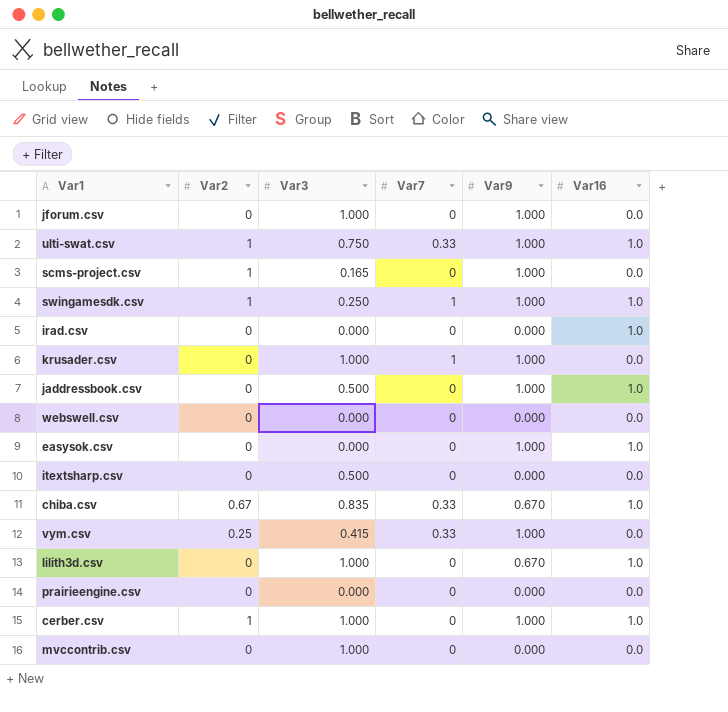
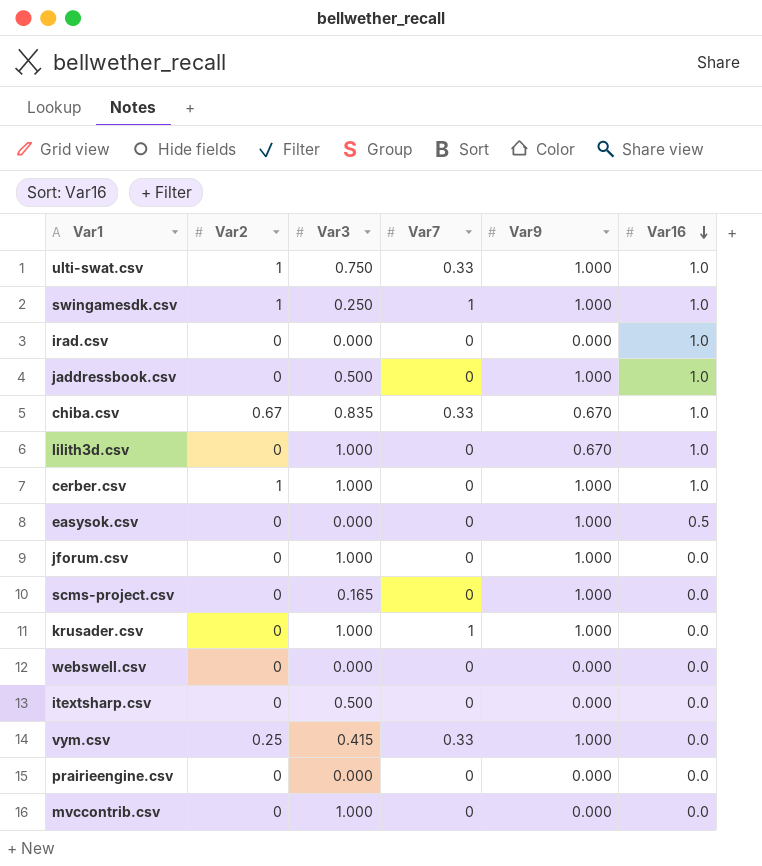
row order: none -> Var16 descending
easysok.csv | Var16: 1.0 -> 0.5
scms-project.csv | Var2: 1 -> 0

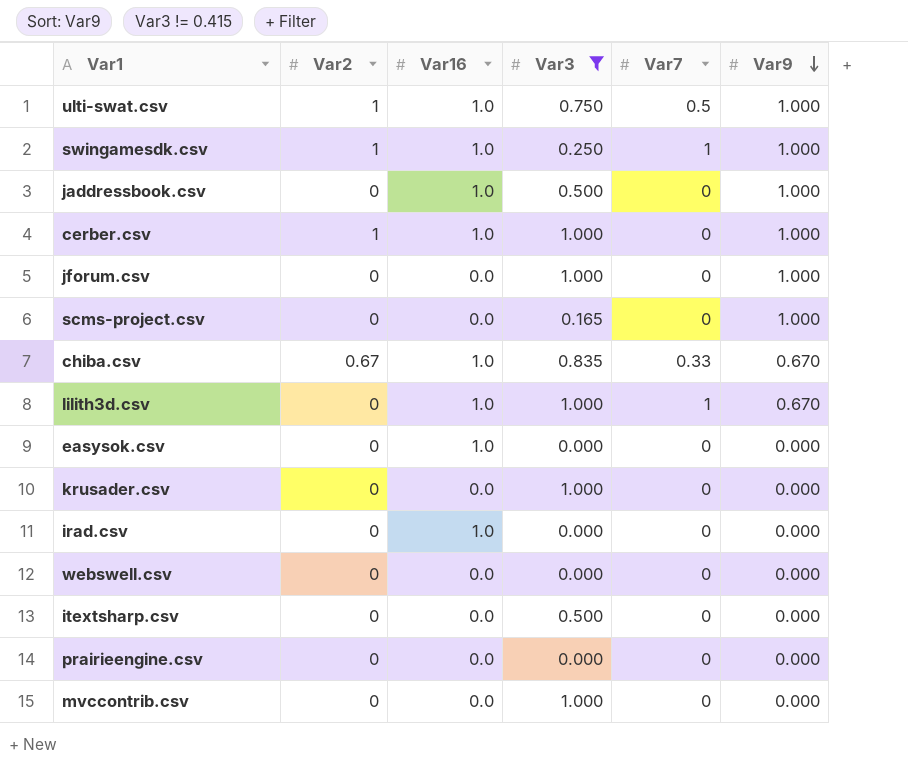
filter: none -> Var3 != 0.415
row order: Var16 descending -> Var9 descending
column Var16 | position: 6 -> 3
ulti-swat.csv | Var7: 0.33 -> 0.5
lilith3d.csv | Var7: 0 -> 1
easysok.csv | Var16: 0.5 -> 1.0
easysok.csv | Var9: 1.000 -> 0.000
krusader.csv | Var7: 1 -> 0
krusader.csv | Var9: 1.000 -> 0.000

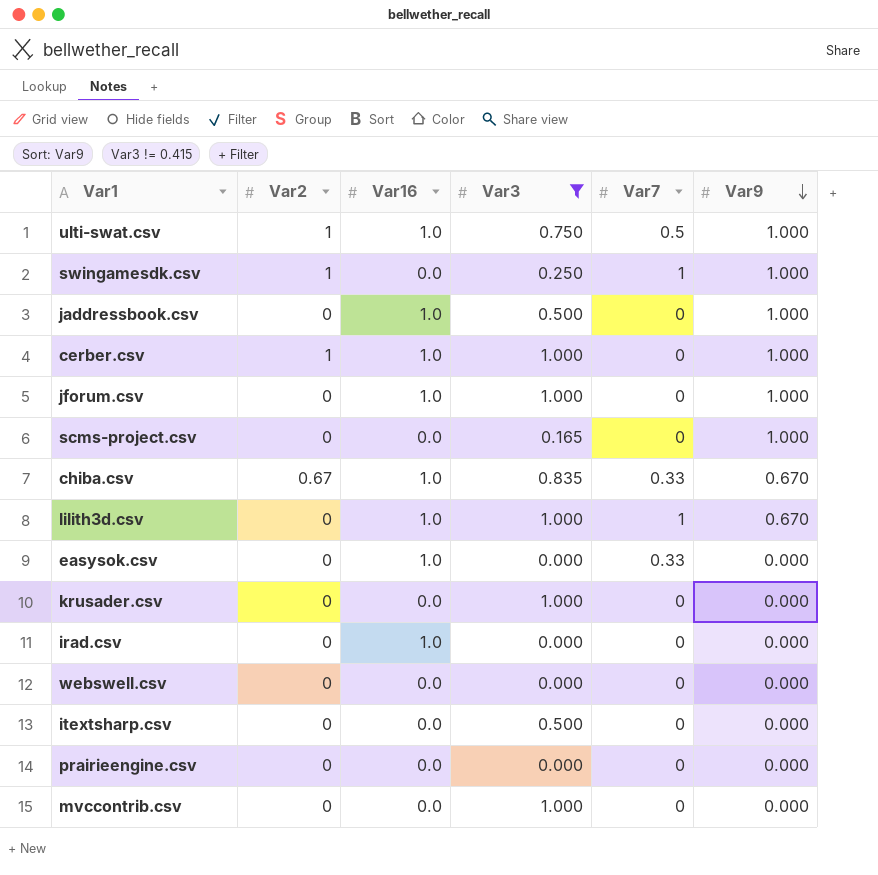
swingamesdk.csv | Var16: 1.0 -> 0.0
jforum.csv | Var16: 0.0 -> 1.0
easysok.csv | Var7: 0 -> 0.33

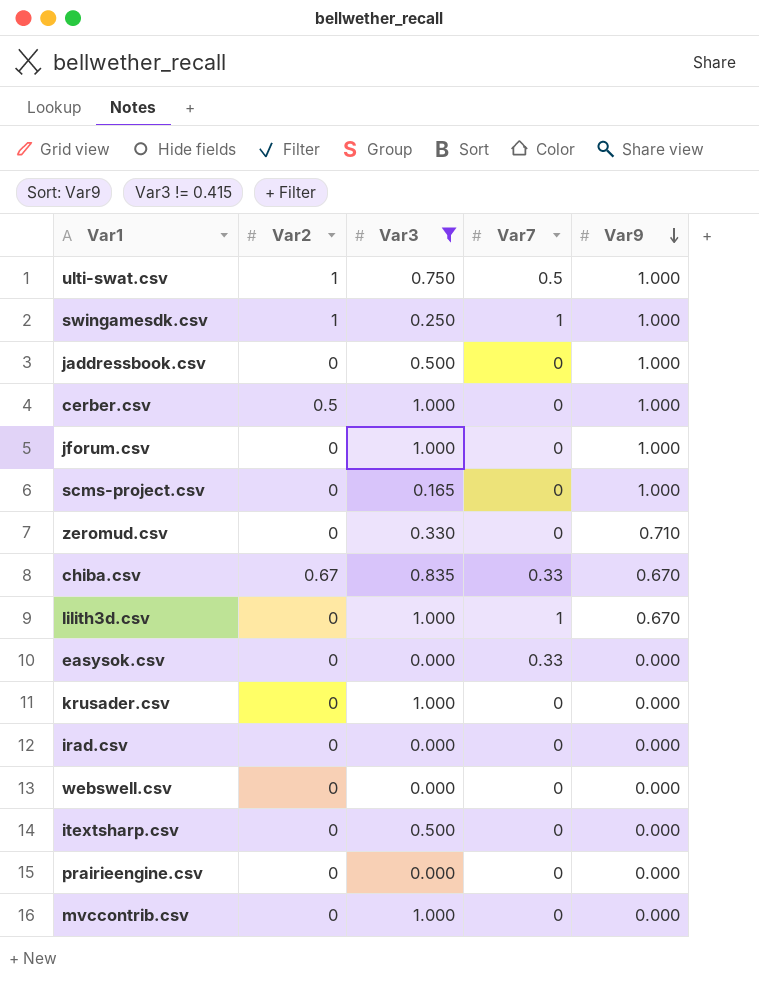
column Var16 | position: 3 -> none
cerber.csv | Var2: 1 -> 0.5
row zeromud.csv: none -> 0 | 0.330 | 0 | 0.710

